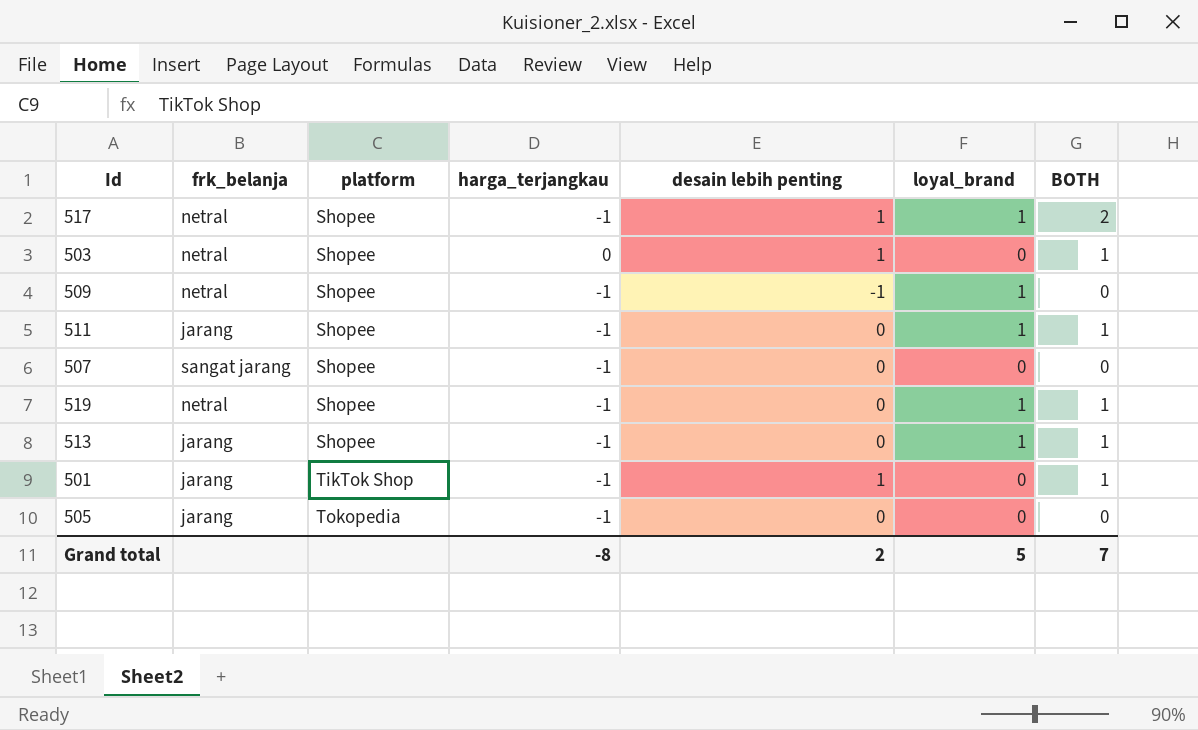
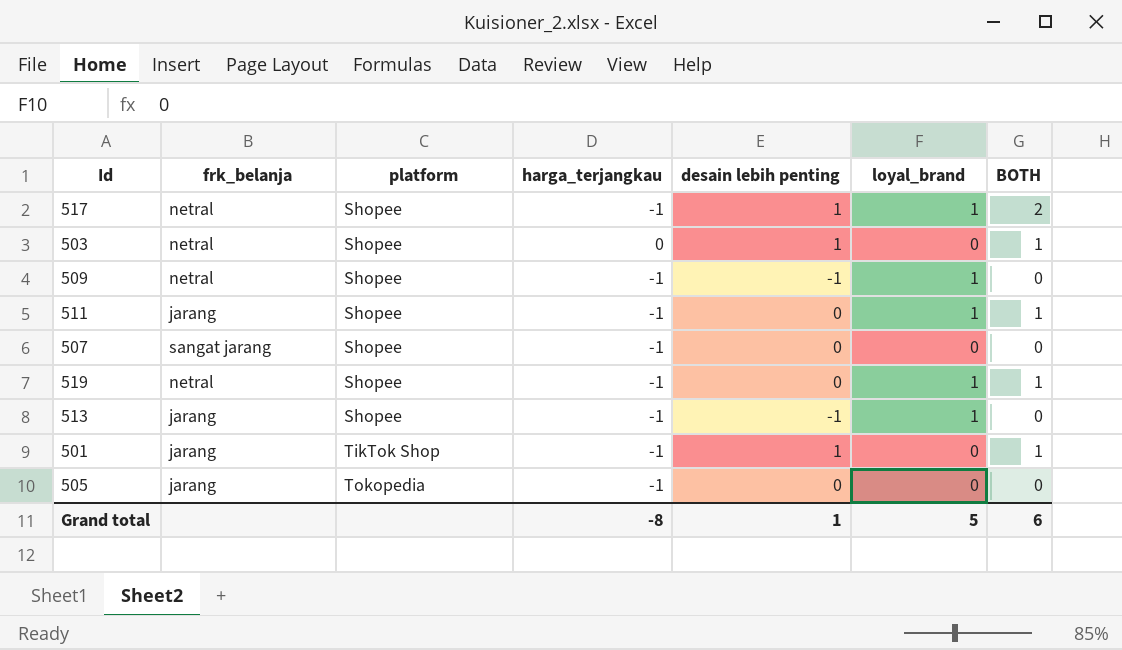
513 | desain lebih penting: 0 -> -1
513 | BOTH: 1 -> 0
Grand total | desain lebih penting: 2 -> 1
Grand total | BOTH: 7 -> 6

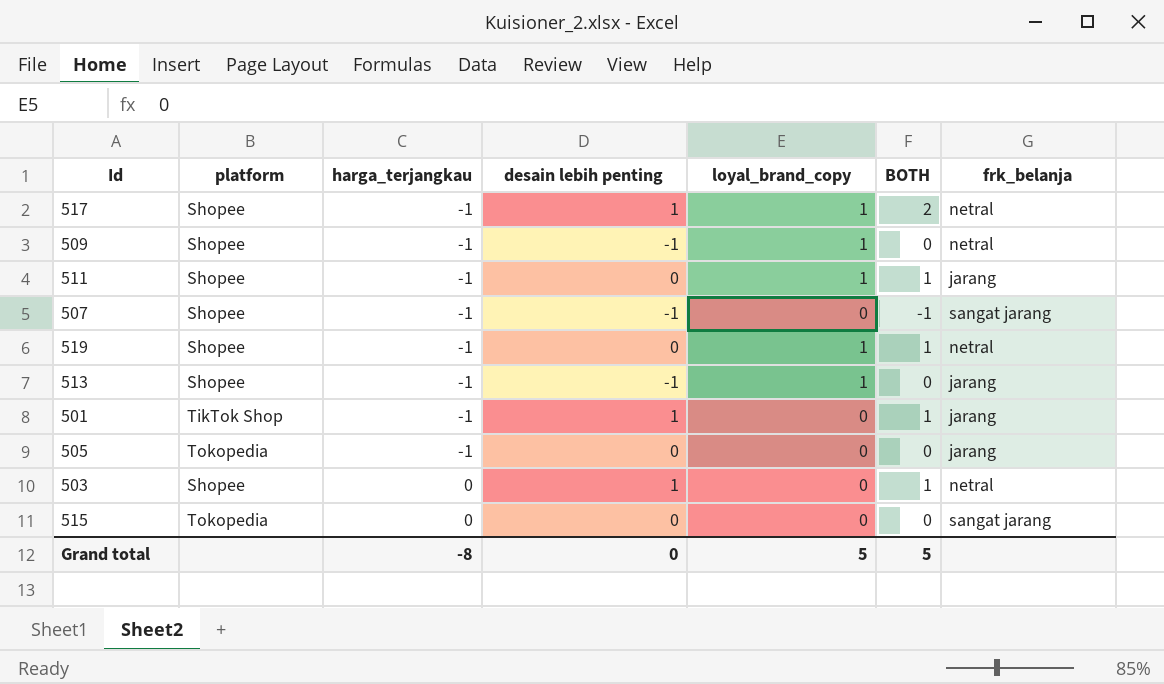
row order: platform ascending -> harga_terjangkau ascending
column name: loyal_brand -> loyal_brand_copy
column frk_belanja | position: 2 -> 7
507 | desain lebih penting: 0 -> -1
507 | BOTH: 0 -> -1
row 515: none -> Tokopedia | 0 | 0 | 0 | 0 | sangat jarang
Grand total | desain lebih penting: 1 -> 0
Grand total | BOTH: 6 -> 5

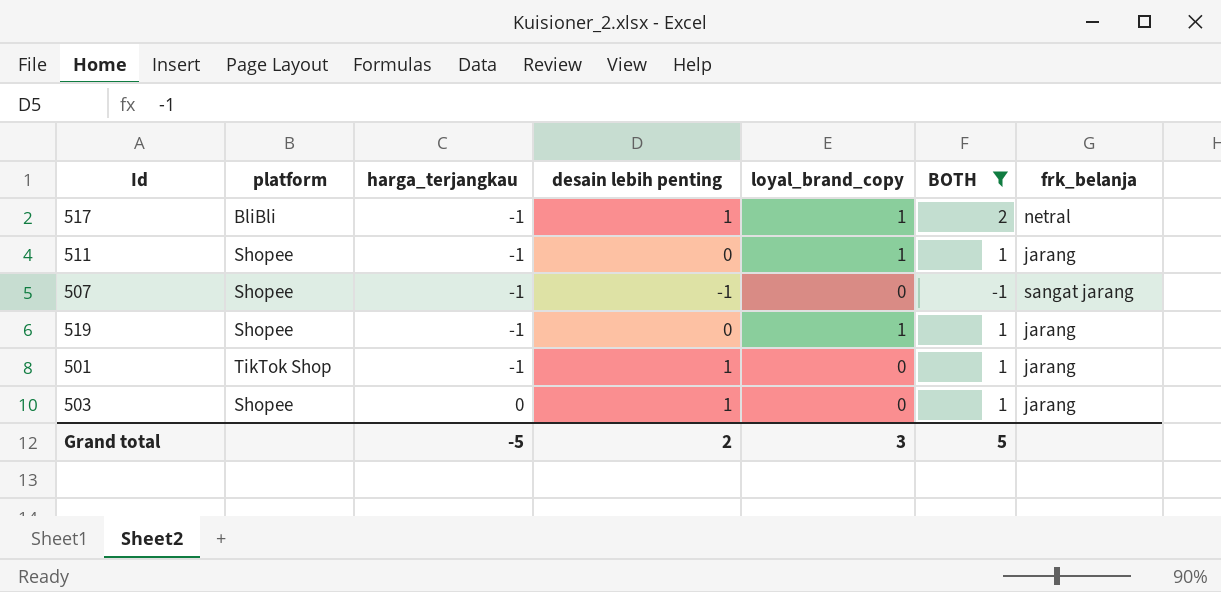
filter: none -> BOTH != 0
517 | platform: Shopee -> BliBli
519 | frk_belanja: netral -> jarang
503 | frk_belanja: netral -> jarang
Grand total | harga_terjangkau: -8 -> -5
Grand total | desain lebih penting: 0 -> 2
Grand total | loyal_brand_copy: 5 -> 3

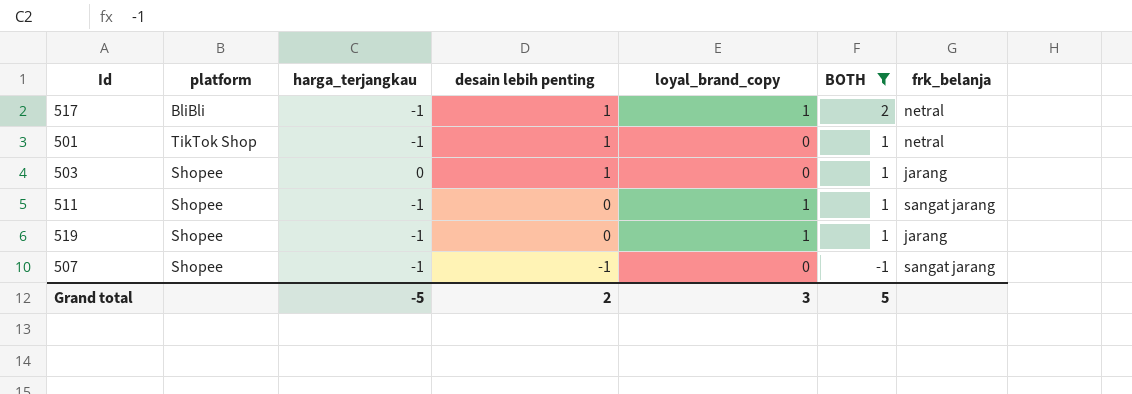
row order: harga_terjangkau ascending -> desain lebih penting descending
501 | frk_belanja: jarang -> netral
511 | frk_belanja: jarang -> sangat jarang

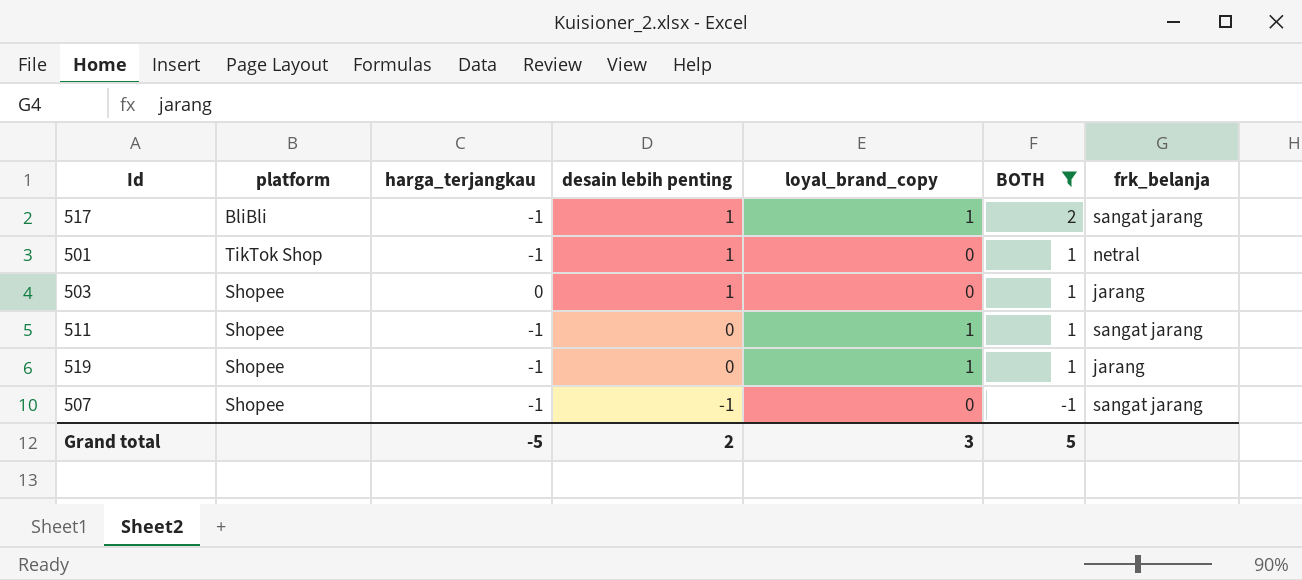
517 | frk_belanja: netral -> sangat jarang

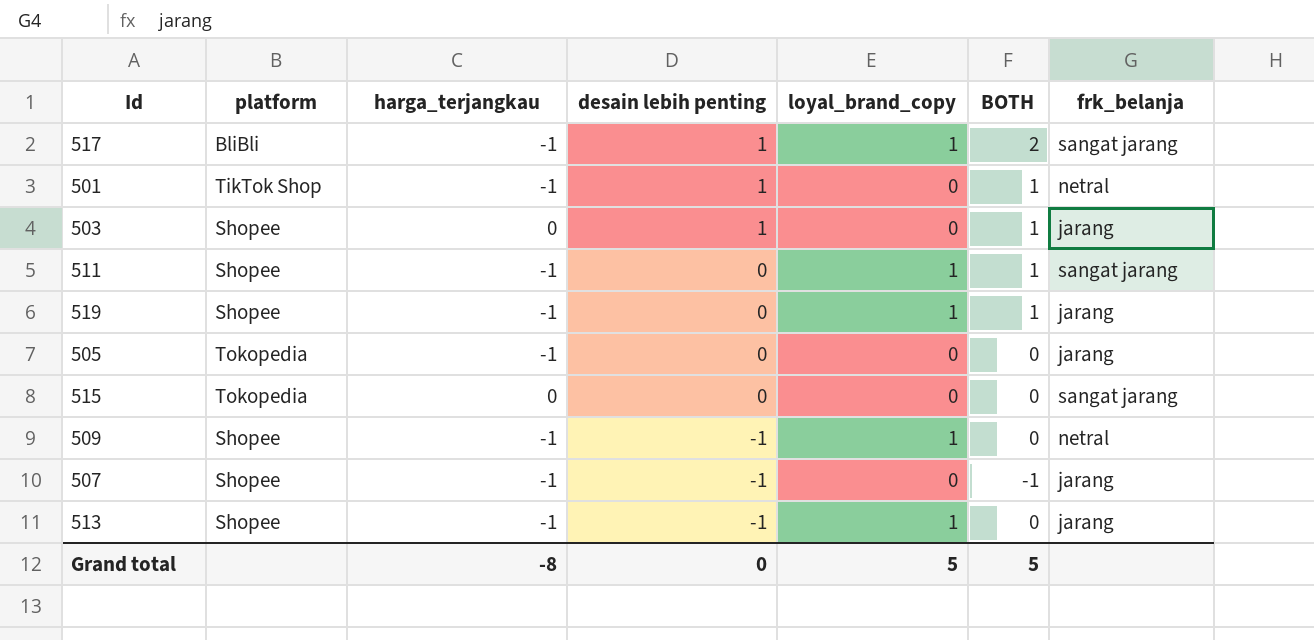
filter: BOTH != 0 -> none
507 | frk_belanja: sangat jarang -> jarang
Grand total | harga_terjangkau: -5 -> -8
Grand total | desain lebih penting: 2 -> 0
Grand total | loyal_brand_copy: 3 -> 5

